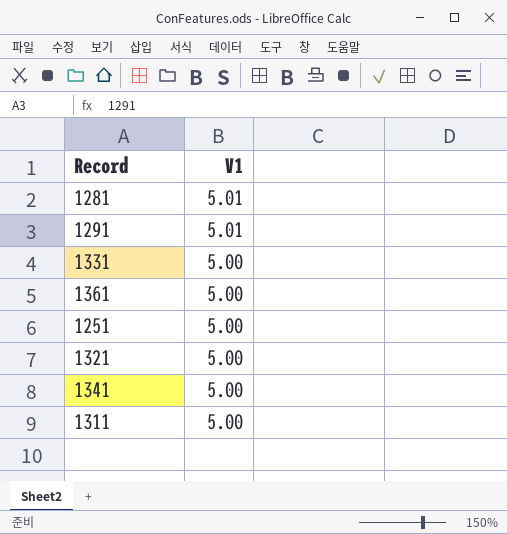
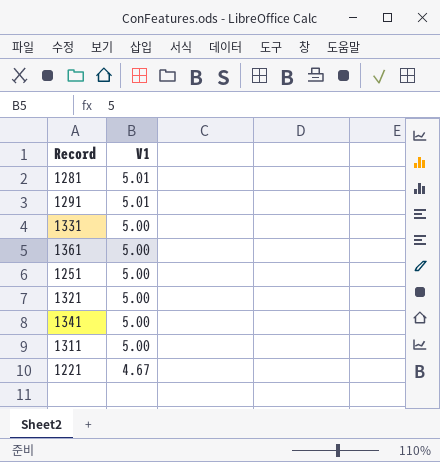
row 1221: none -> 4.67

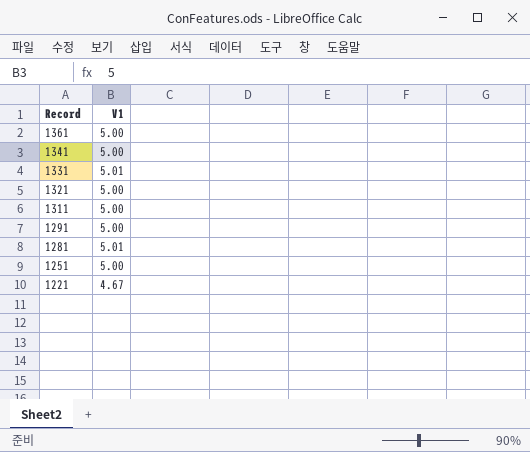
row order: V1 descending -> Record descending
1331 | V1: 5.00 -> 5.01
1291 | V1: 5.01 -> 5.00

